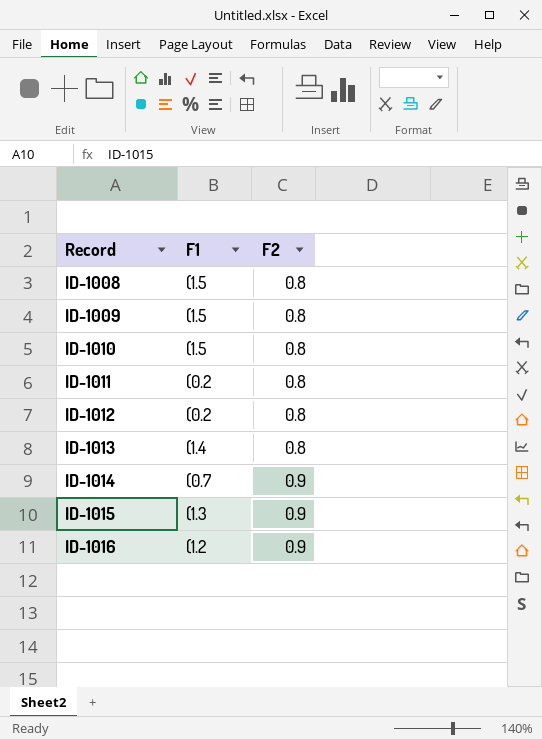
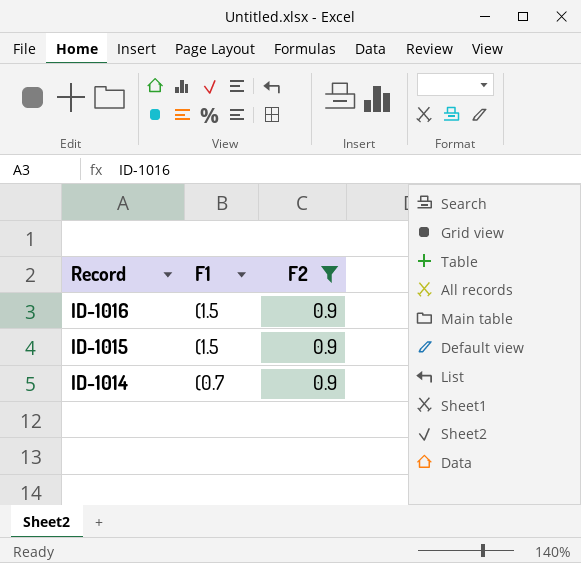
filter: none -> F2 = 0.9
row order: Record ascending -> Record descending
ID-1016 | F1: (1.2 -> (1.5
ID-1015 | F1: (1.3 -> (1.5

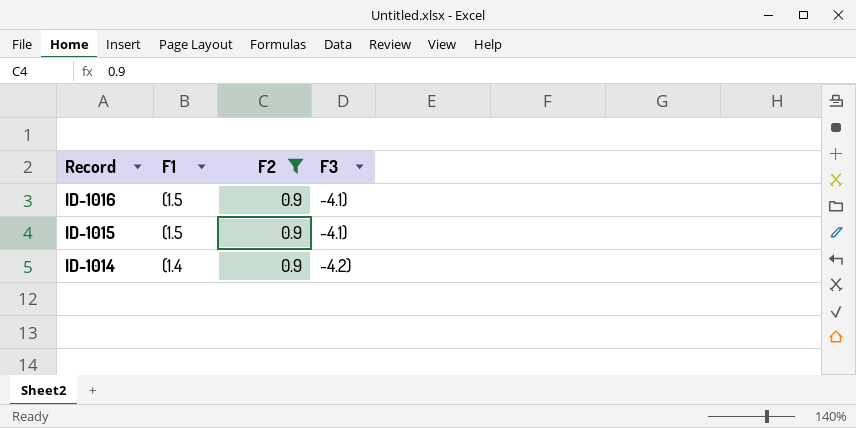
column F3 | position: none -> 4
ID-1014 | F1: (0.7 -> (1.4

